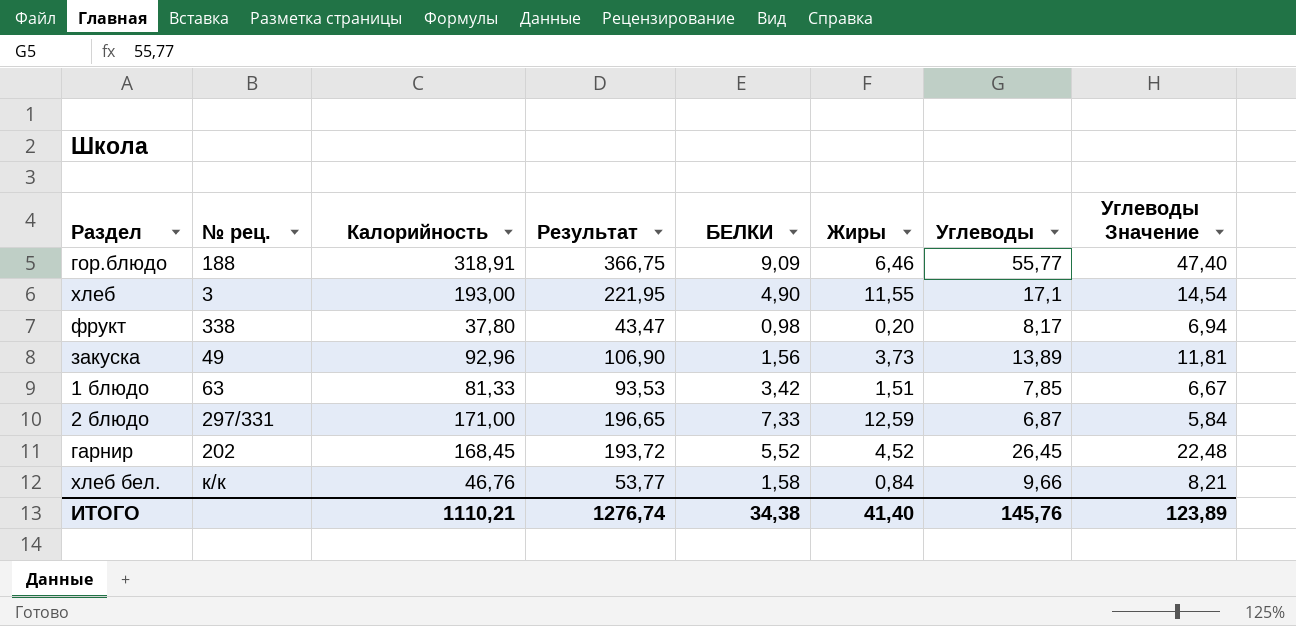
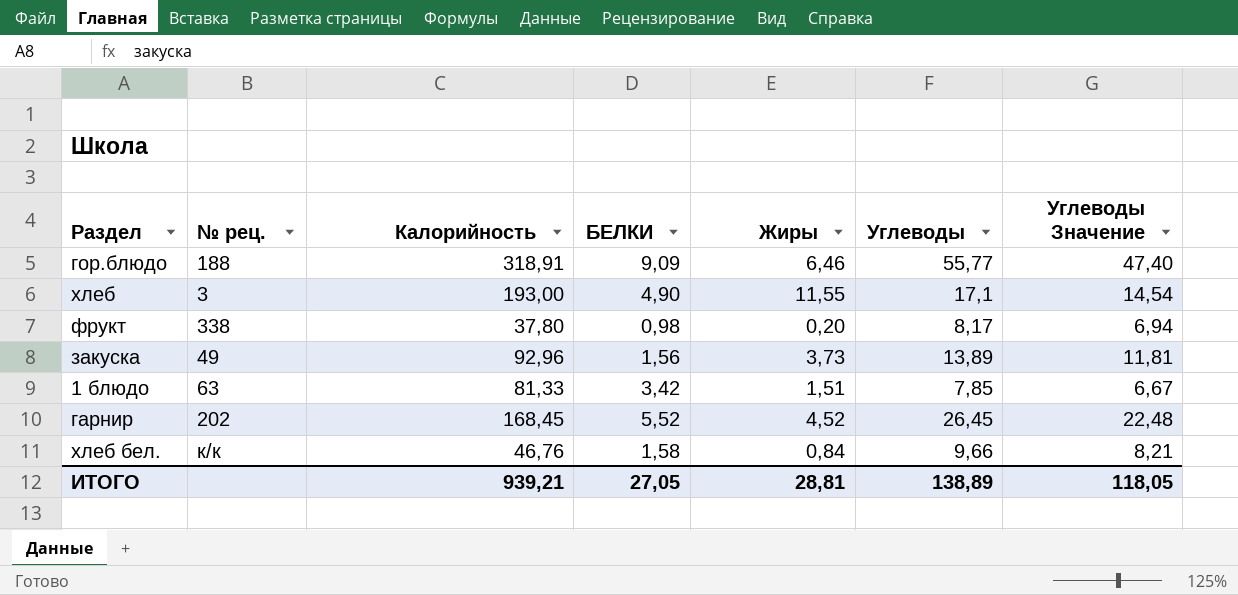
column Результат | formula: [Калорийность] * 1,15 -> none
row 2 блюдо: 297/331 | 171,00 | 196,65 | 7,33 | 12,59 | 6,87 | 5,84 -> none
ИТОГО | Калорийность: 1110,21 -> 939,21
ИТОГО | БЕЛКИ: 34,38 -> 27,05
ИТОГО | Жиры: 41,40 -> 28,81
ИТОГО | Углеводы: 145,76 -> 138,89
ИТОГО | Углеводы Значение: 123,89 -> 118,05

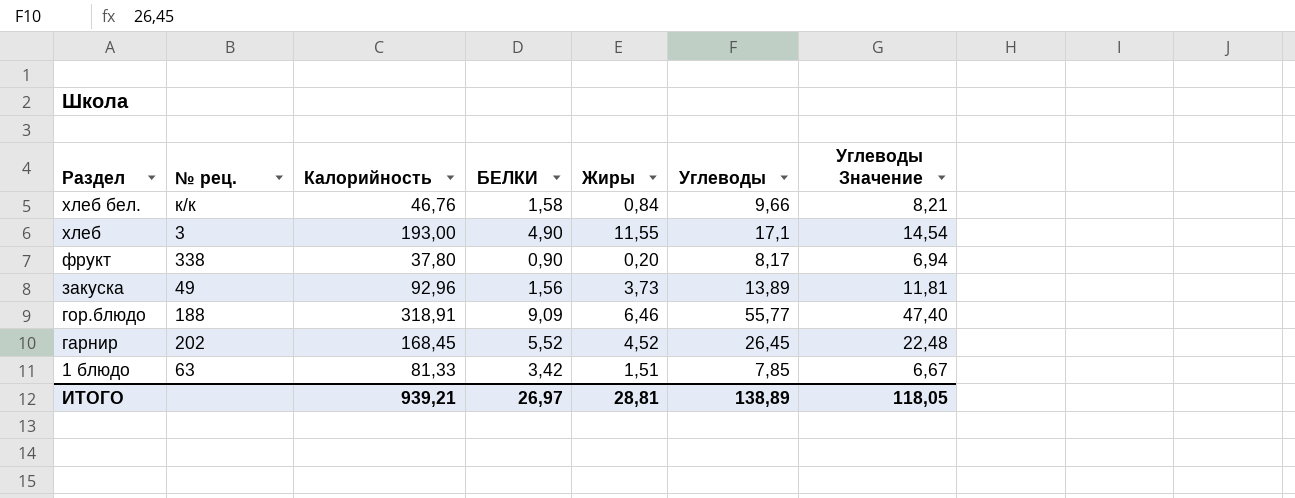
row order: none -> Раздел descending
фрукт | БЕЛКИ: 0,98 -> 0,90
ИТОГО | БЕЛКИ: 27,05 -> 26,97

